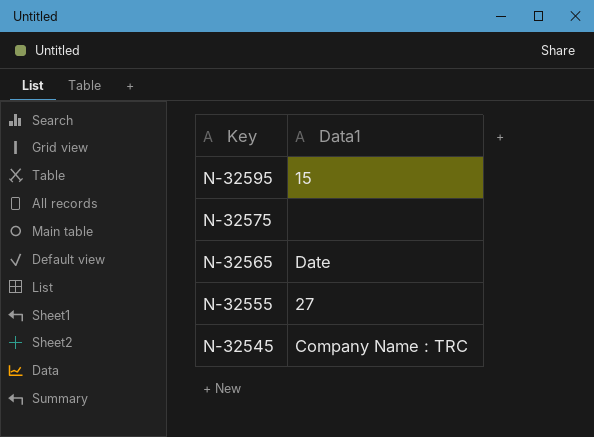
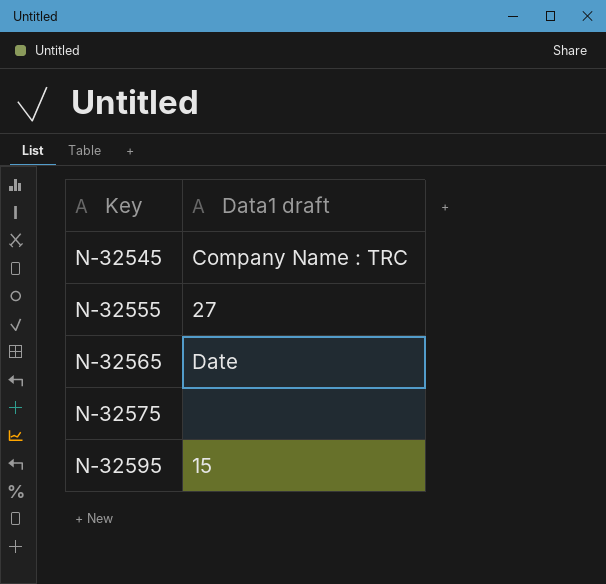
row order: Key descending -> Key ascending
column name: Data1 -> Data1 draft

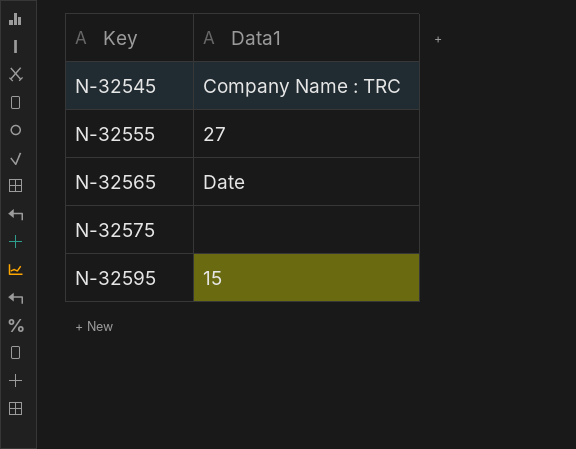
column name: Data1 draft -> Data1

